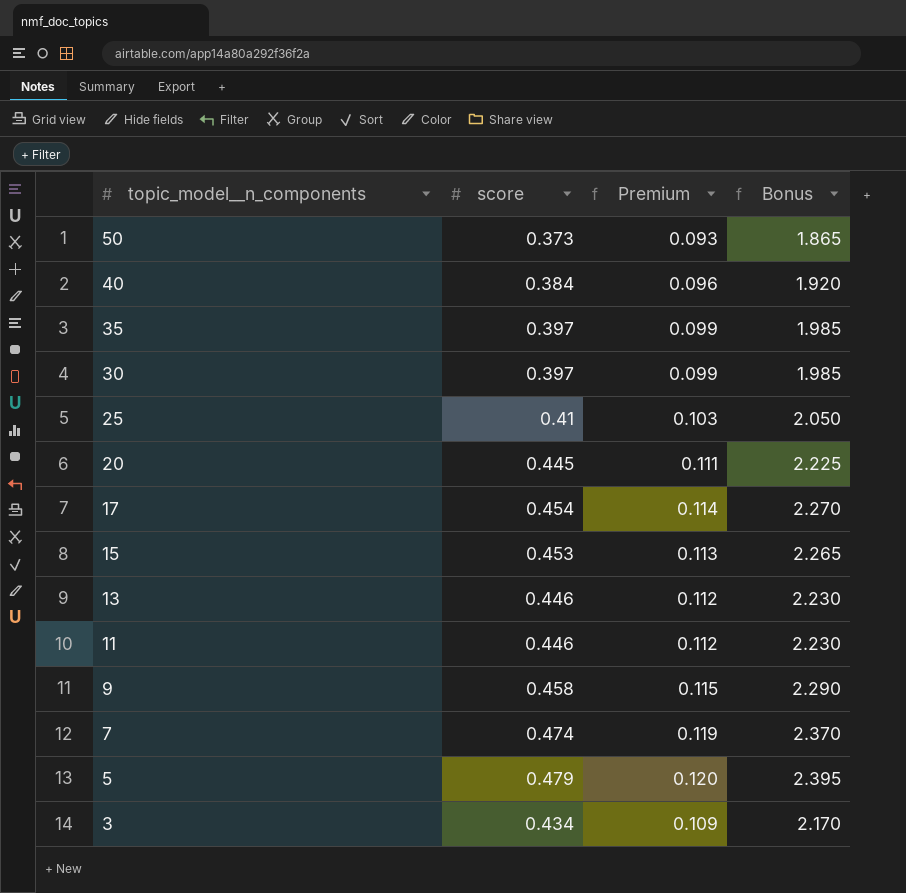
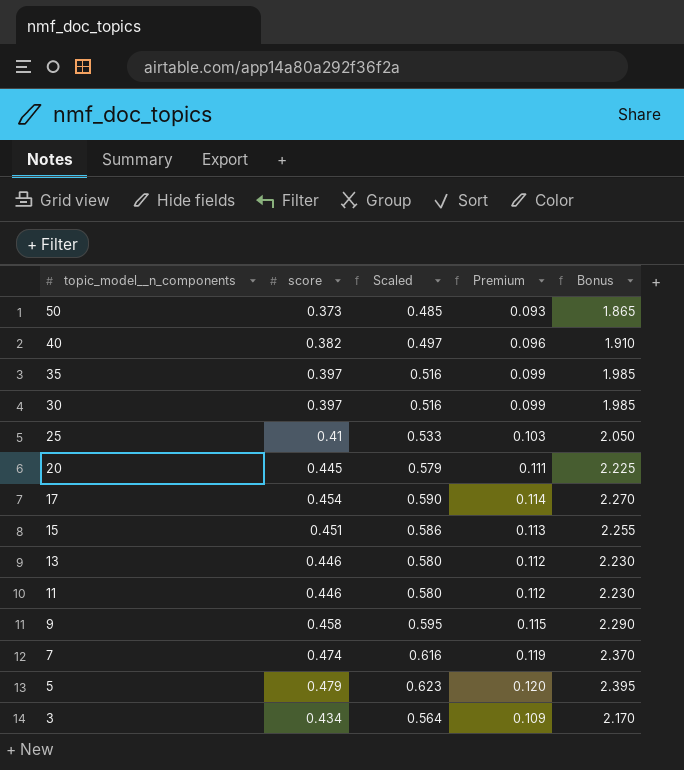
column Scaled | formula: none -> [score] * 1.3
40 | score: 0.384 -> 0.382
40 | Bonus: 1.920 -> 1.910
15 | score: 0.453 -> 0.451
15 | Bonus: 2.265 -> 2.255

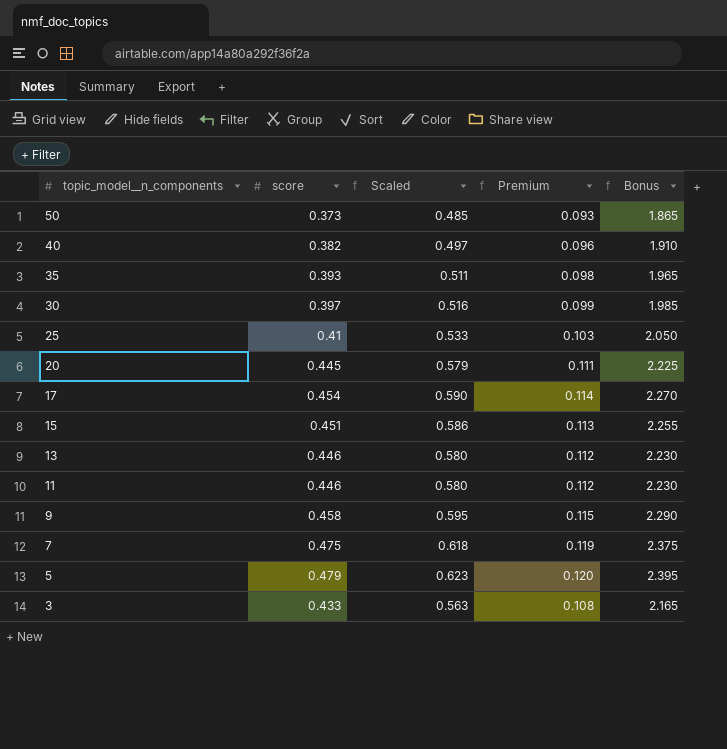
35 | score: 0.397 -> 0.393
35 | Scaled: 0.516 -> 0.511
35 | Premium: 0.099 -> 0.098
35 | Bonus: 1.985 -> 1.965
7 | score: 0.474 -> 0.475
7 | Scaled: 0.616 -> 0.618
7 | Bonus: 2.370 -> 2.375
3 | score: 0.434 -> 0.433
3 | Scaled: 0.564 -> 0.563
3 | Premium: 0.109 -> 0.108
3 | Bonus: 2.170 -> 2.165

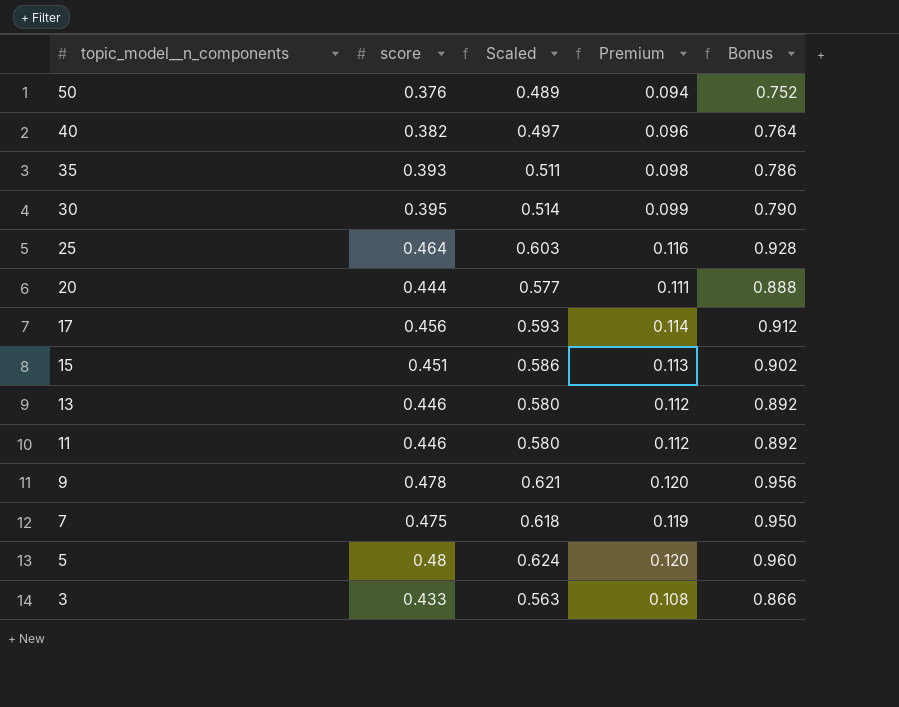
column Bonus | formula: [score] * 5 -> [score] * 2
50 | score: 0.373 -> 0.376
50 | Scaled: 0.485 -> 0.489
50 | Premium: 0.093 -> 0.094
30 | score: 0.397 -> 0.395
30 | Scaled: 0.516 -> 0.514
25 | score: 0.41 -> 0.464
25 | Scaled: 0.533 -> 0.603
25 | Premium: 0.103 -> 0.116
20 | score: 0.445 -> 0.444
20 | Scaled: 0.579 -> 0.577
17 | score: 0.454 -> 0.456
17 | Scaled: 0.590 -> 0.593
9 | score: 0.458 -> 0.478
9 | Scaled: 0.595 -> 0.621
9 | Premium: 0.115 -> 0.120
5 | score: 0.479 -> 0.48
5 | Scaled: 0.623 -> 0.624

